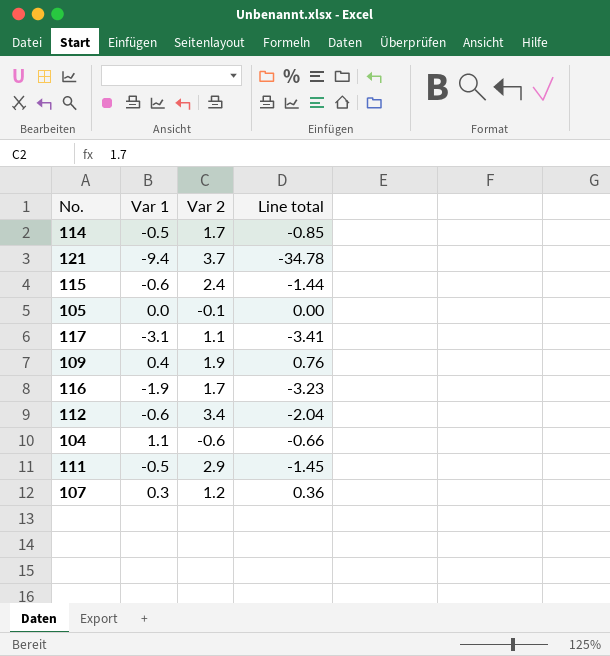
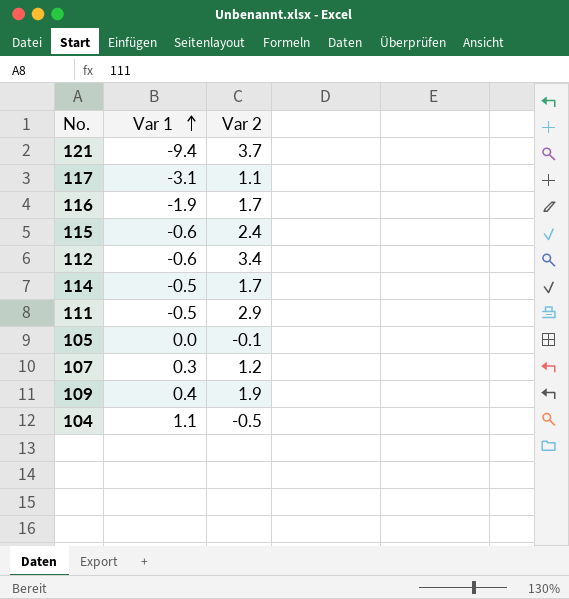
row order: none -> Var 1 ascending
column Line total | formula: [Var 1] * [Var 2] -> none
104 | Var 2: -0.6 -> -0.5

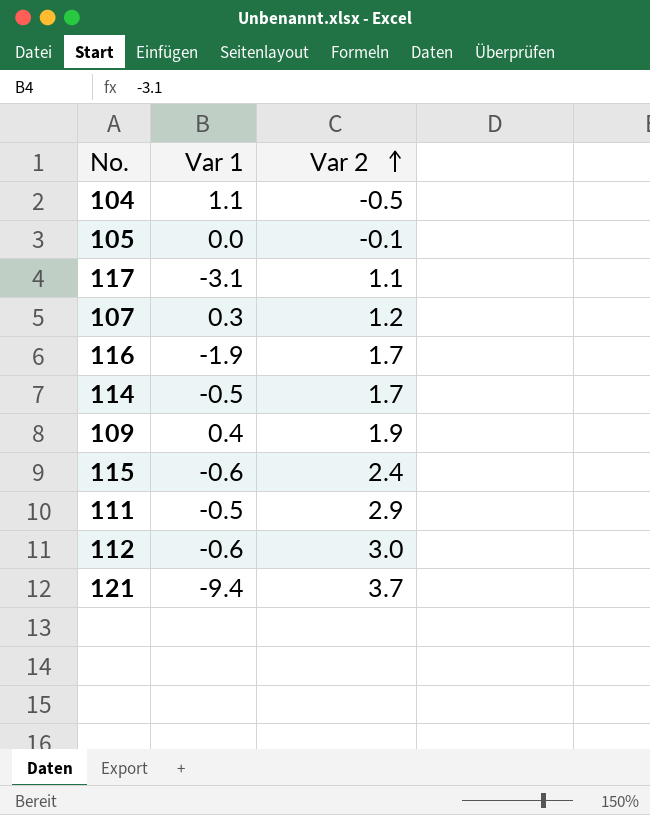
row order: Var 1 ascending -> Var 2 ascending
112 | Var 2: 3.4 -> 3.0

